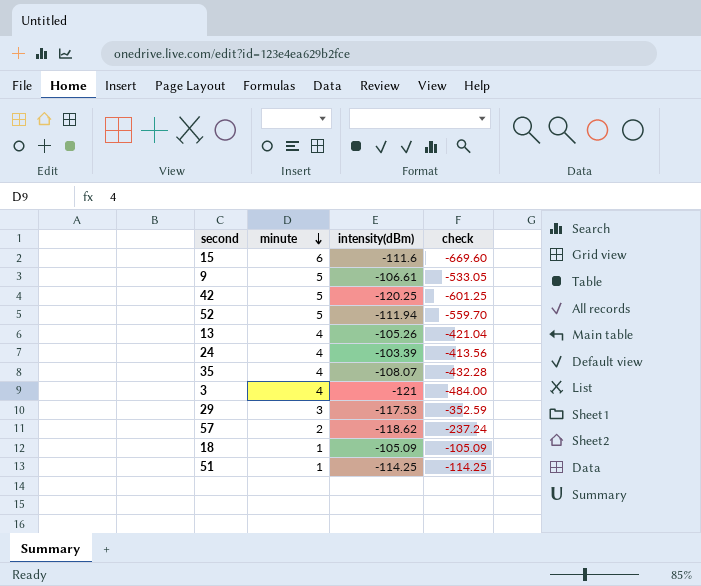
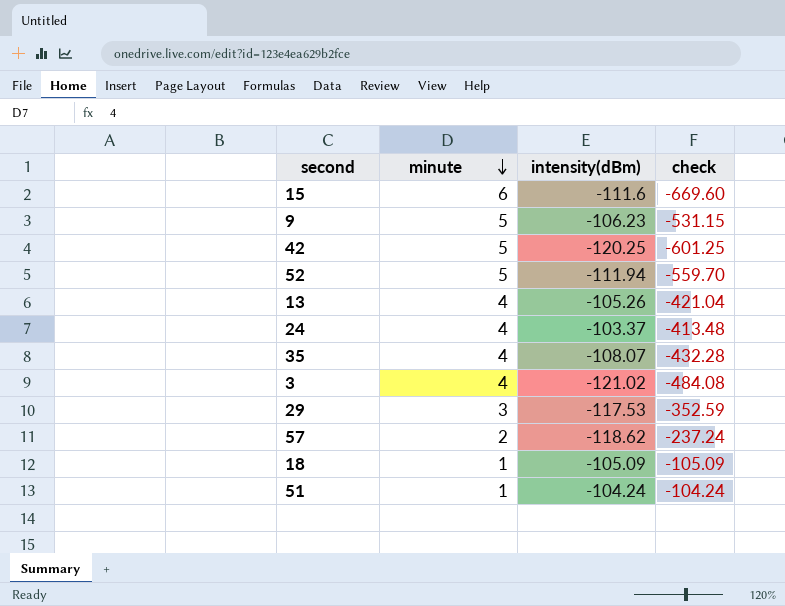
9 | intensity(dBm): -106.61 -> -106.23
9 | check: -533.05 -> -531.15
24 | intensity(dBm): -103.39 -> -103.37
24 | check: -413.56 -> -413.48
3 | intensity(dBm): -121 -> -121.02
3 | check: -484.00 -> -484.08
51 | intensity(dBm): -114.25 -> -104.24
51 | check: -114.25 -> -104.24

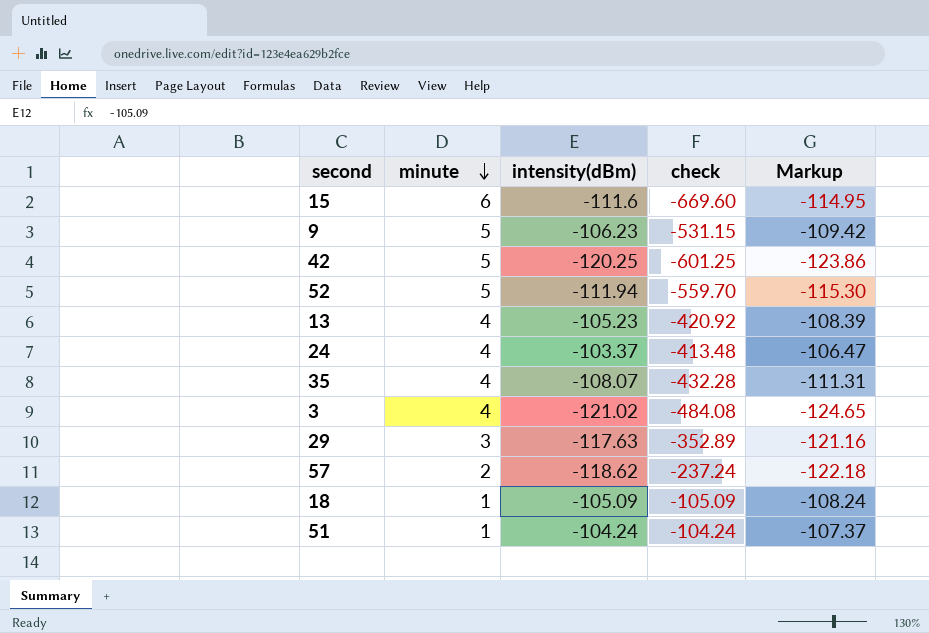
column Markup | formula: none -> [intensity(dBm)] * 1.03
13 | intensity(dBm): -105.26 -> -105.23
13 | check: -421.04 -> -420.92
29 | intensity(dBm): -117.53 -> -117.63
29 | check: -352.59 -> -352.89

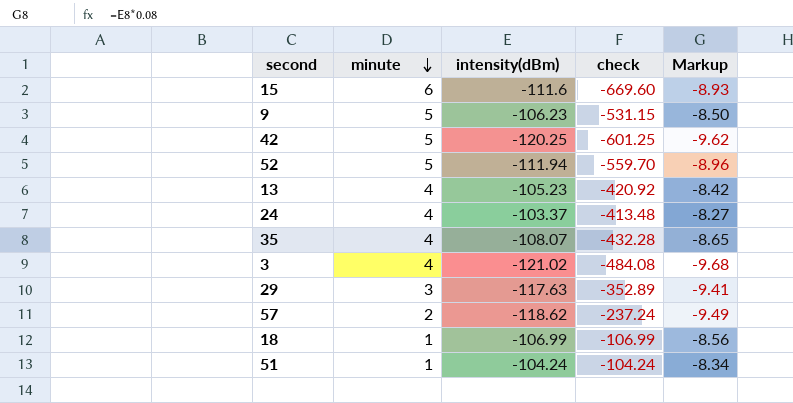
column Markup | formula: [intensity(dBm)] * 1.03 -> [intensity(dBm)] * 0.08
18 | intensity(dBm): -105.09 -> -106.99
18 | check: -105.09 -> -106.99

